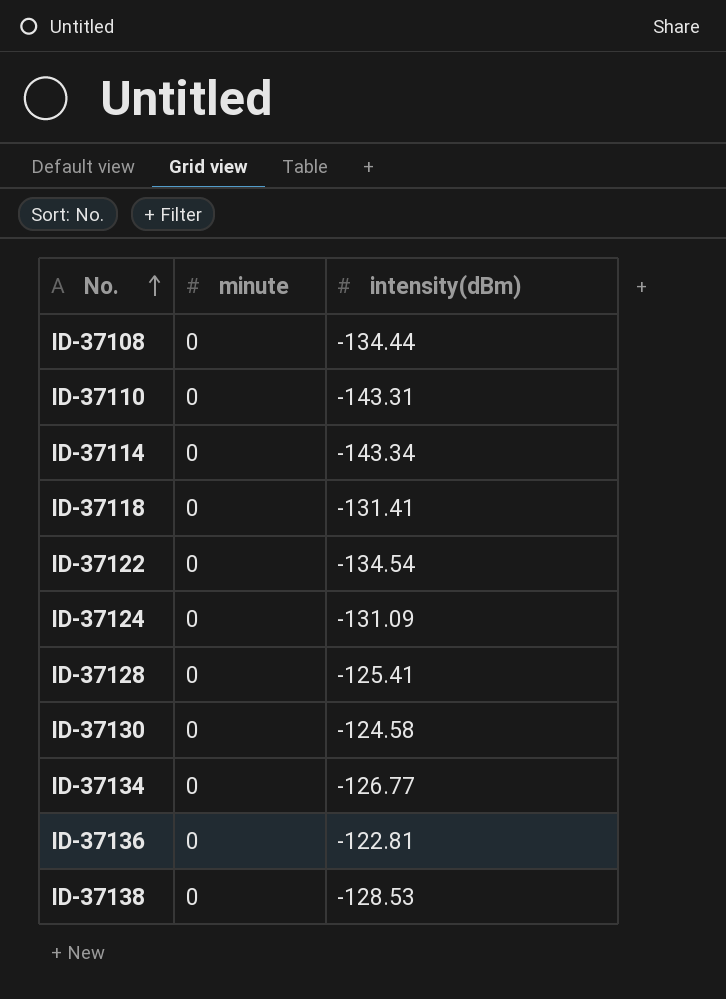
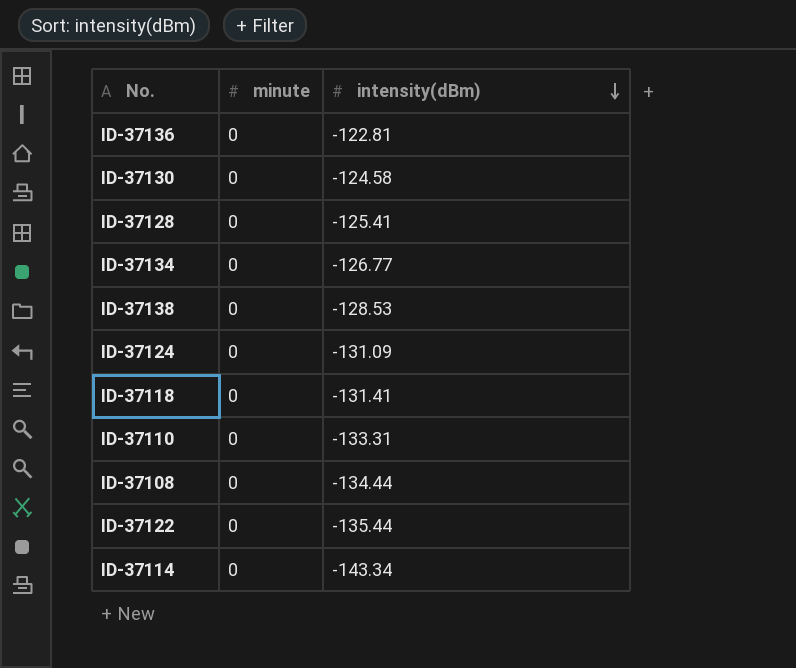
row order: No. ascending -> intensity(dBm) descending
ID-37110 | intensity(dBm): -143.31 -> -133.31
ID-37122 | intensity(dBm): -134.54 -> -135.44

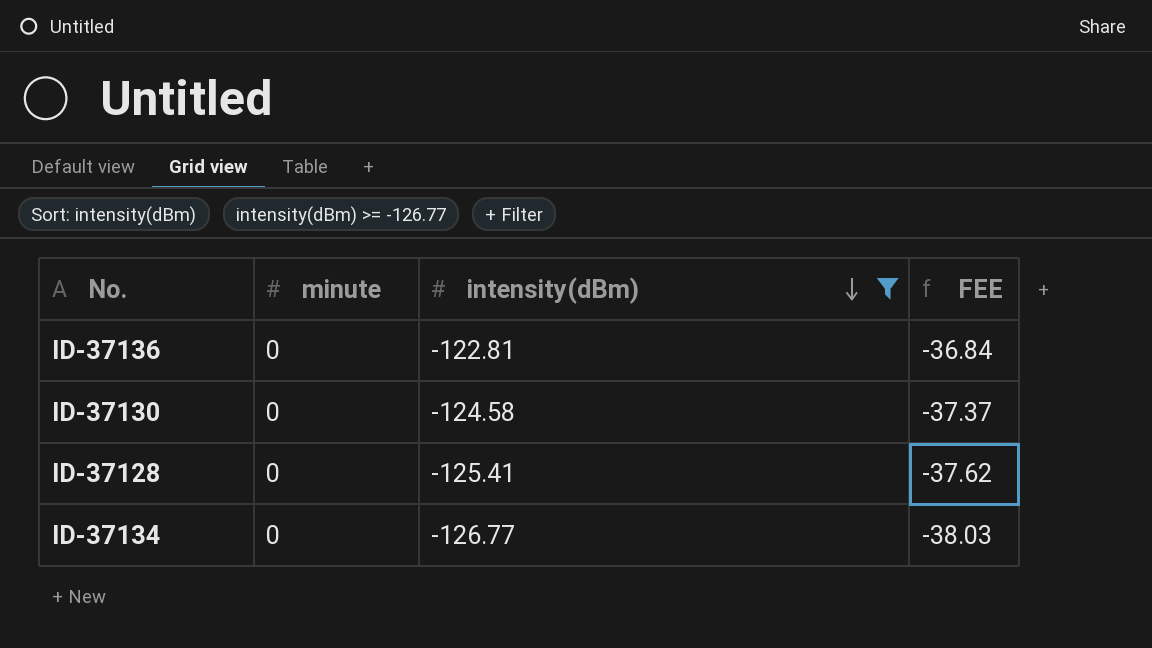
filter: none -> intensity(dBm) >= -126.77
column FEE | formula: none -> [intensity(dBm)] * 0.3

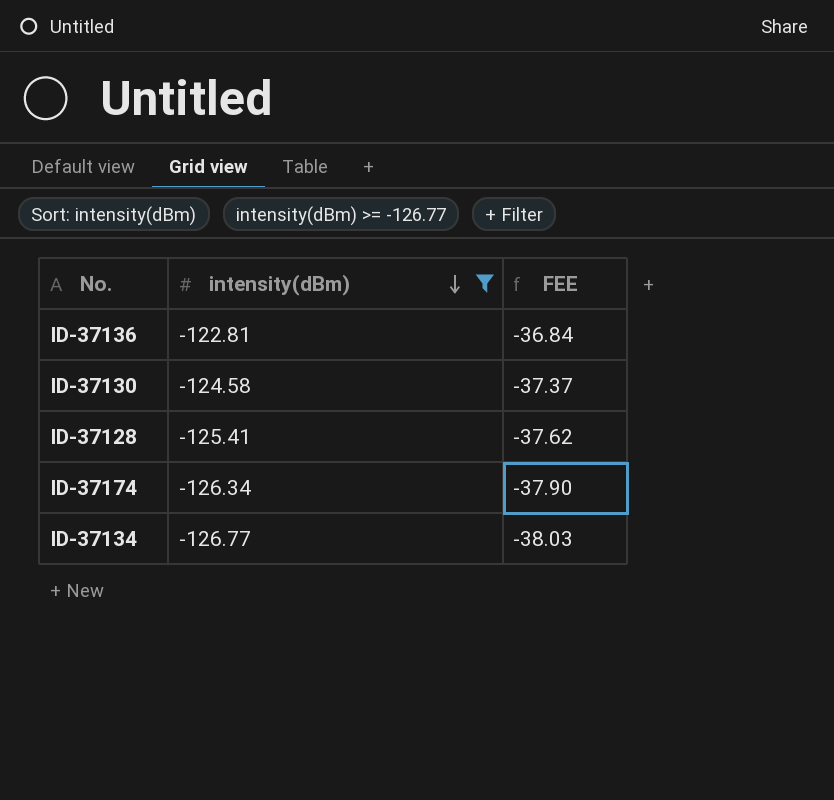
column minute | position: 2 -> none
row ID-37174: none -> -126.34 | -37.90

